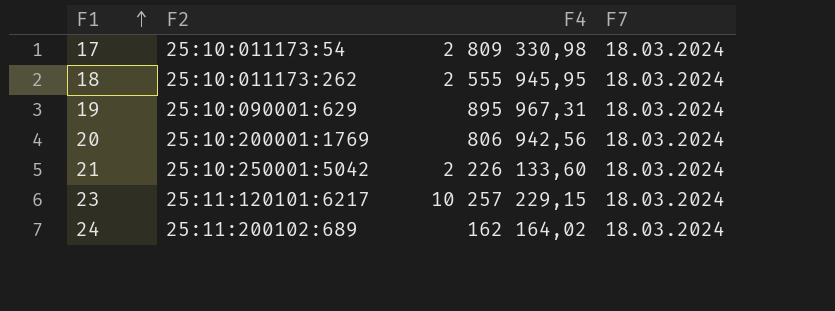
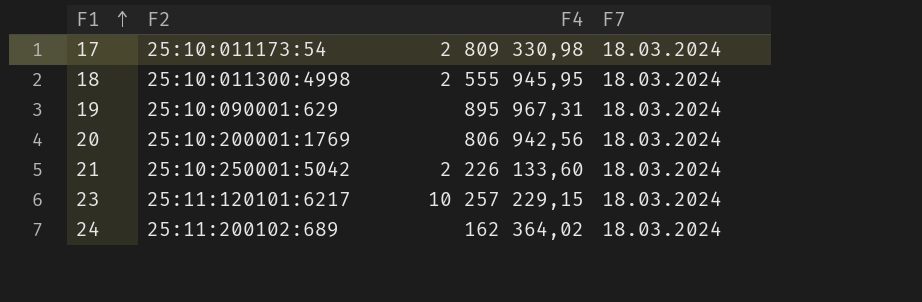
18 | F2: 25:10:011173:262 -> 25:10:011300:4998
24 | F4: 162 164,02 -> 162 364,02

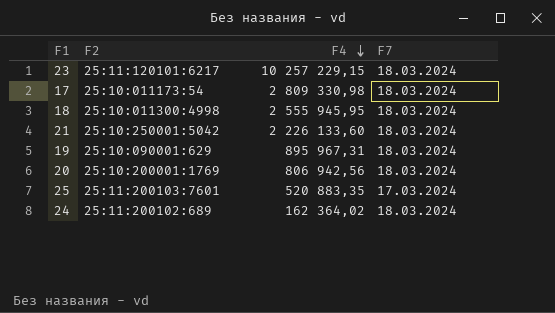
row order: F1 ascending -> F4 descending
row 25: none -> 25:11:200103:7601 | 520 883,35 | 17.03.2024

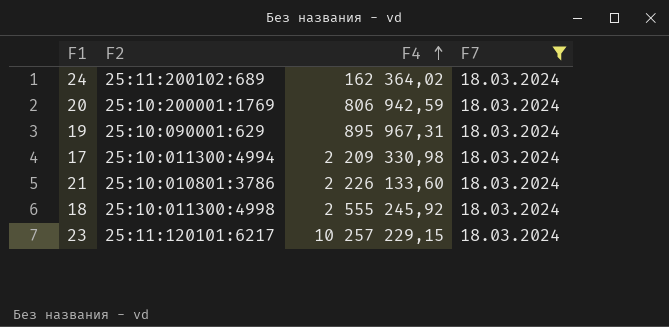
filter: none -> F7 = 18.03.2024
row order: F4 descending -> F4 ascending
20 | F4: 806 942,56 -> 806 942,59
17 | F2: 25:10:011173:54 -> 25:10:011300:4994
17 | F4: 2 809 330,98 -> 2 209 330,98
21 | F2: 25:10:250001:5042 -> 25:10:010801:3786
18 | F4: 2 555 945,95 -> 2 555 245,92

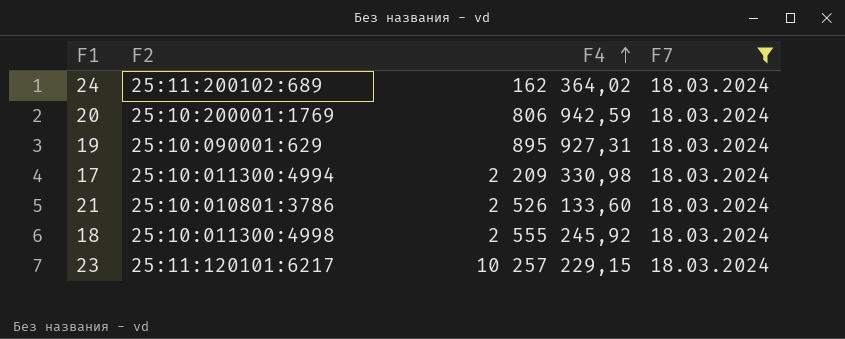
19 | F4: 895 967,31 -> 895 927,31
21 | F4: 2 226 133,60 -> 2 526 133,60

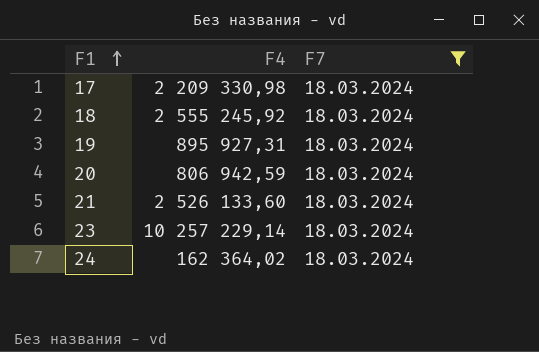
row order: F4 ascending -> F1 ascending
column F2 | position: 2 -> none
23 | F4: 10 257 229,15 -> 10 257 229,14

